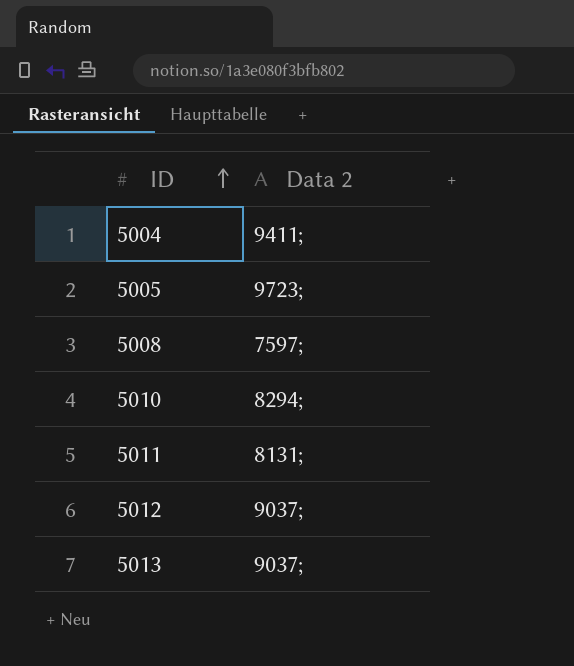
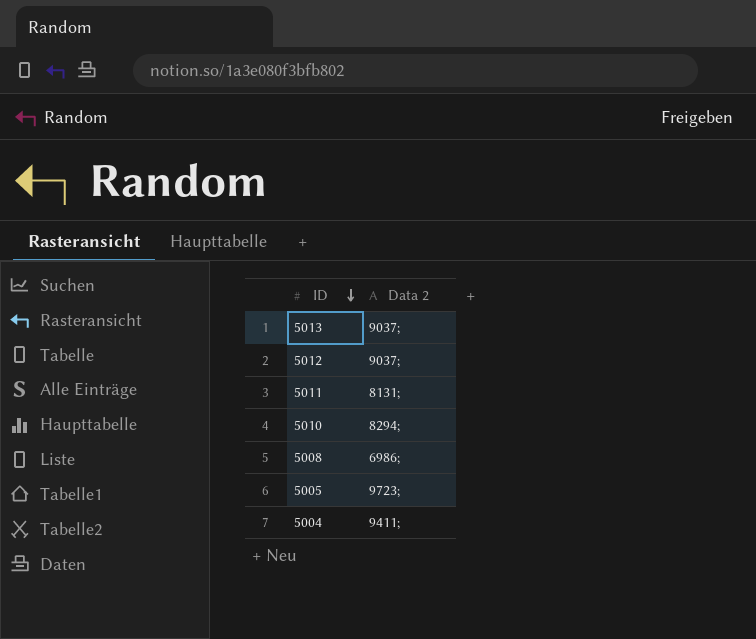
row order: ID ascending -> ID descending
5008 | Data 2: 7597; -> 6986;

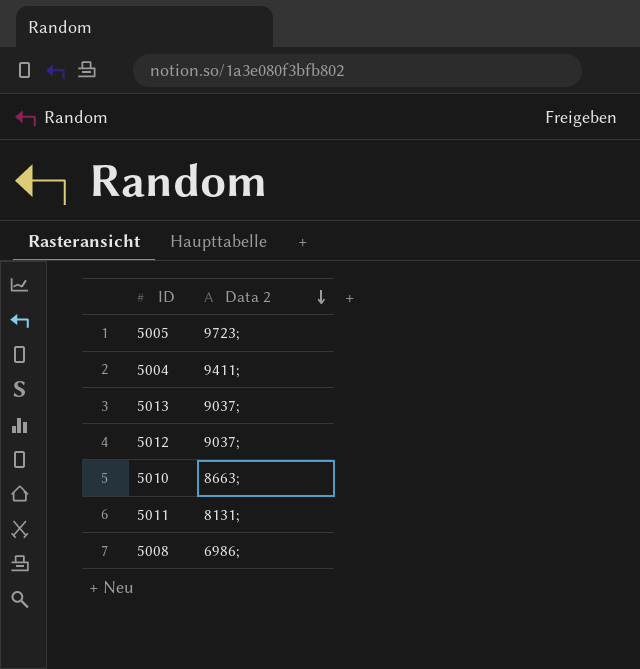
row order: ID descending -> Data 2 descending
5010 | Data 2: 8294; -> 8663;

